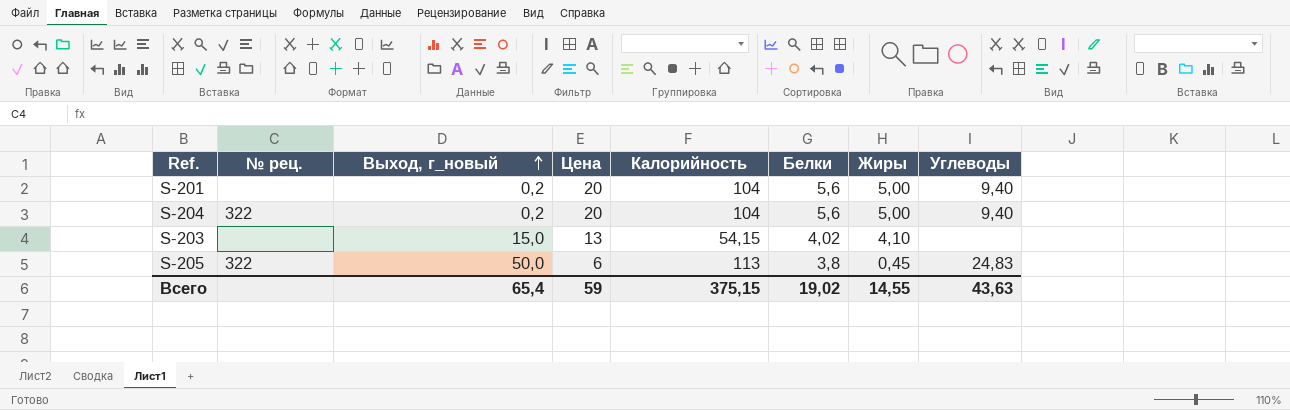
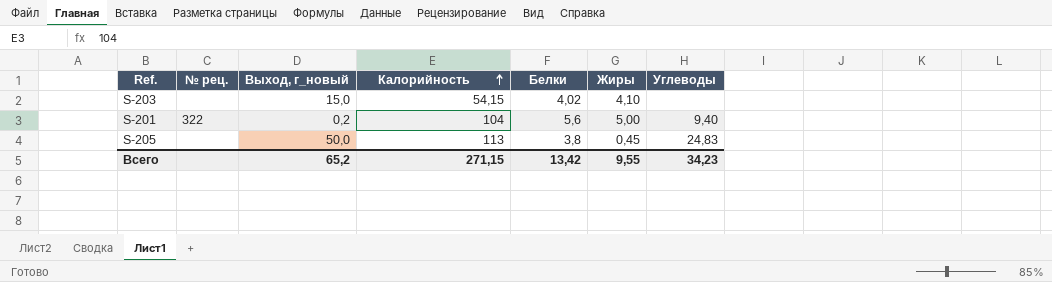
row order: Выход, г_новый ascending -> Калорийность ascending
column Цена | position: 4 -> none
row S-204: 322 | 0,2 | 20 | 104 | 5,6 | 5,00 | 9,40 -> none
S-201 | № рец.: none -> 322
S-205 | № рец.: 322 -> none
Всего | Выход, г_новый: 65,4 -> 65,2
Всего | Калорийность: 375,15 -> 271,15
Всего | Белки: 19,02 -> 13,42
Всего | Жиры: 14,55 -> 9,55
Всего | Углеводы: 43,63 -> 34,23

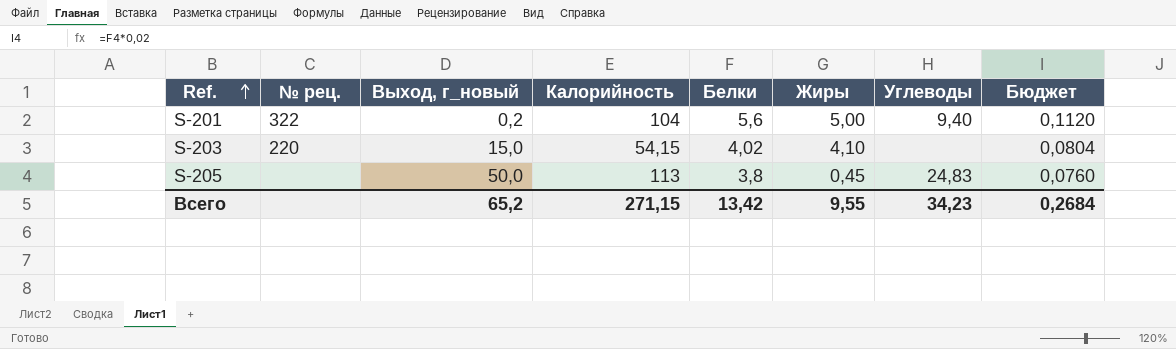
row order: Калорийность ascending -> Ref. ascending
column Бюджет | formula: none -> [Белки] * 0,02
S-203 | № рец.: none -> 220

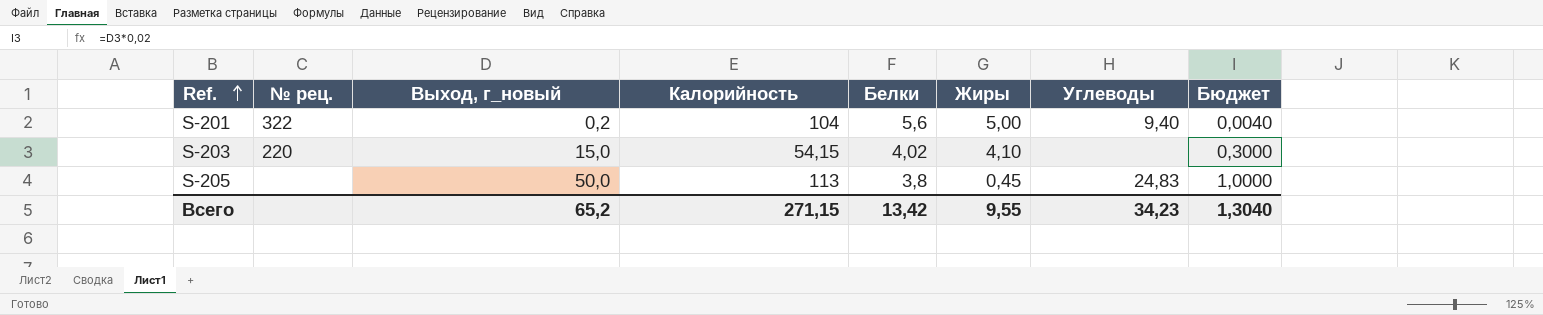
column Бюджет | formula: [Белки] * 0,02 -> [Выход, г_новый] * 0,02
Всего | Бюджет: 0,2684 -> 1,3040

